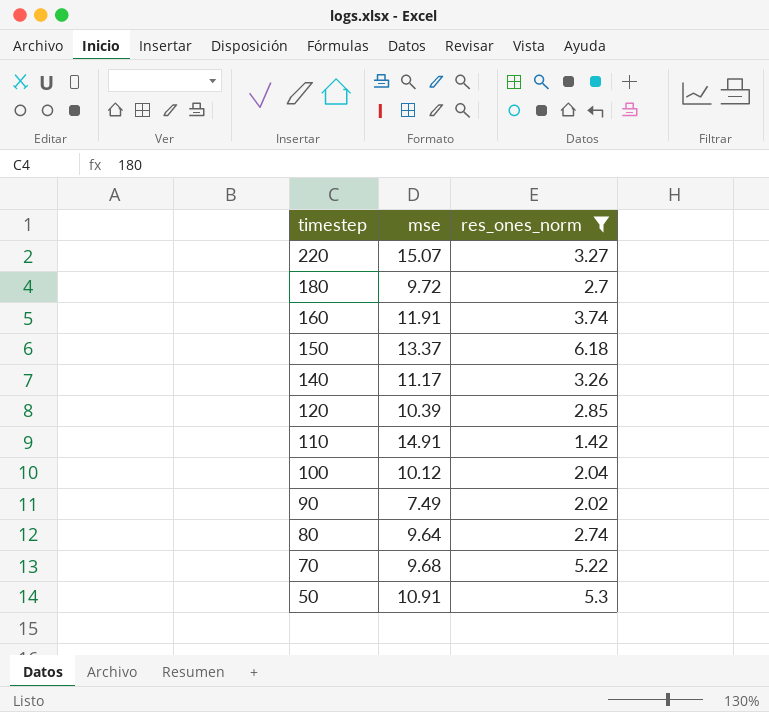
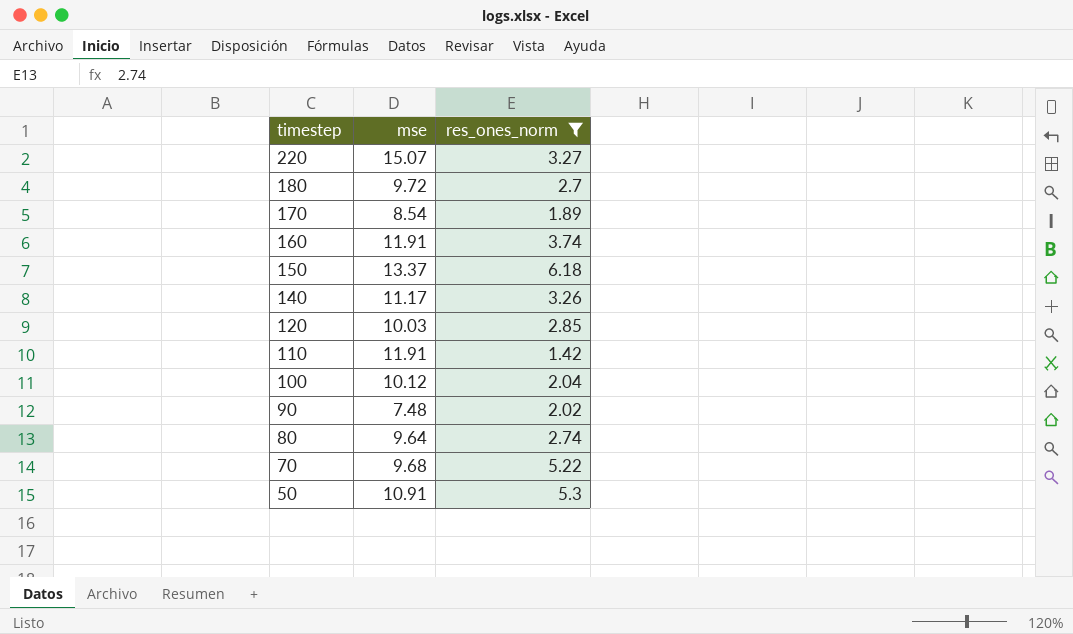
row 170: none -> 8.54 | 1.89
120 | mse: 10.39 -> 10.03
110 | mse: 14.91 -> 11.91
90 | mse: 7.49 -> 7.48

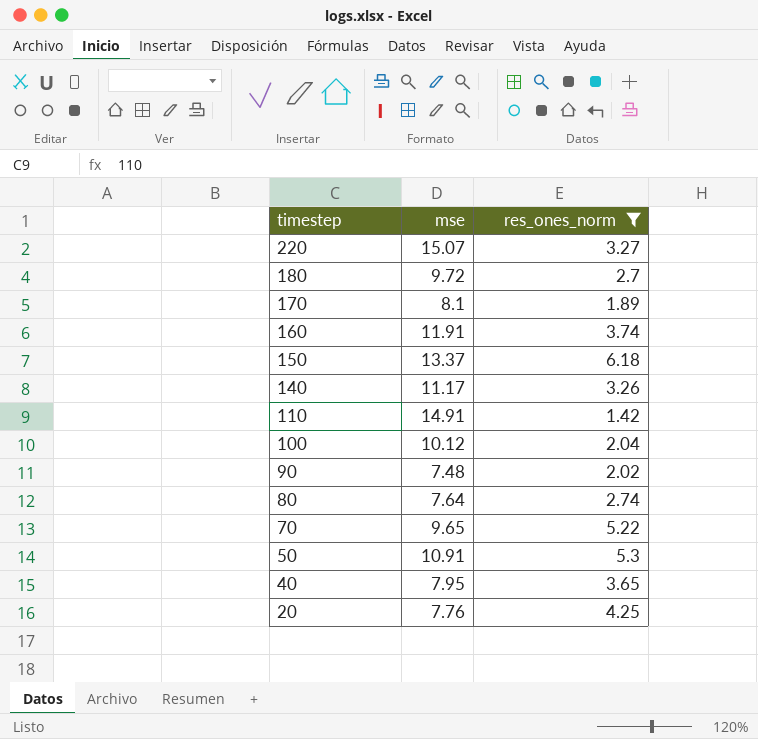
row 120: 10.03 | 2.85 -> none
170 | mse: 8.54 -> 8.1
110 | mse: 11.91 -> 14.91
80 | mse: 9.64 -> 7.64
70 | mse: 9.68 -> 9.65
row 40: none -> 7.95 | 3.65
row 20: none -> 7.76 | 4.25

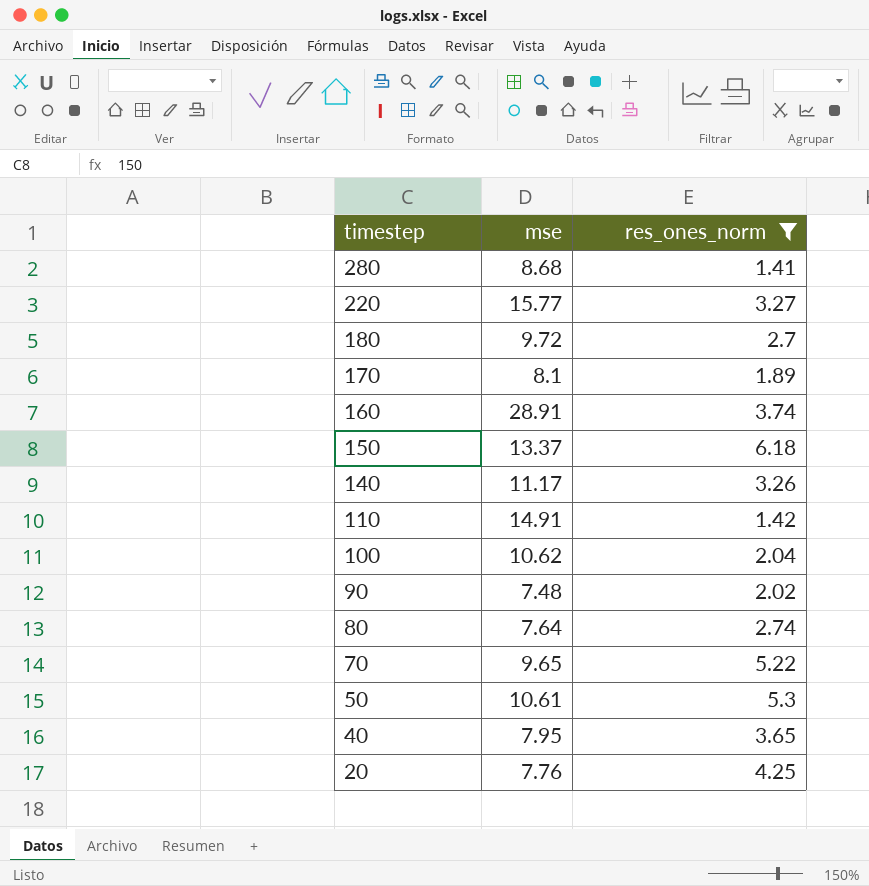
row 280: none -> 8.68 | 1.41
220 | mse: 15.07 -> 15.77
160 | mse: 11.91 -> 28.91
100 | mse: 10.12 -> 10.62
50 | mse: 10.91 -> 10.61

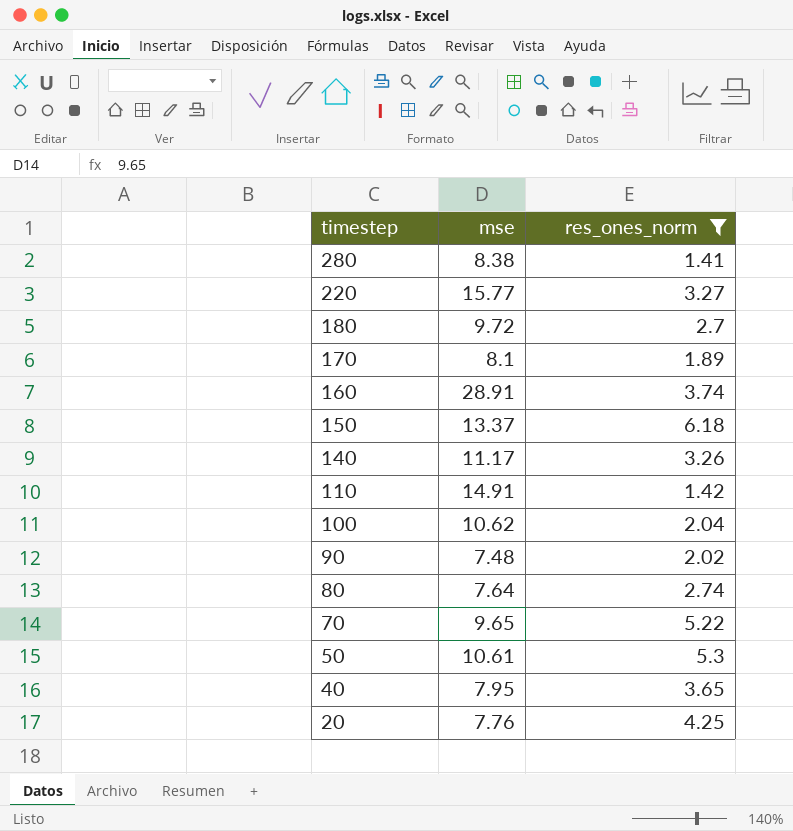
280 | mse: 8.68 -> 8.38

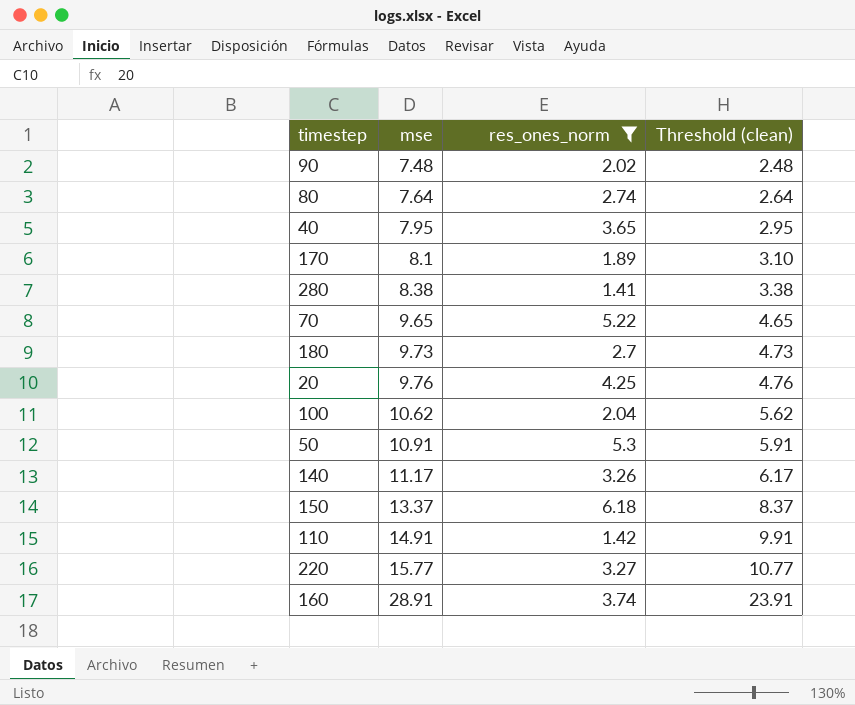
row order: timestep descending -> mse ascending
column Threshold (clean) | formula: none -> [mse] - 5
180 | mse: 9.72 -> 9.73
20 | mse: 7.76 -> 9.76
50 | mse: 10.61 -> 10.91

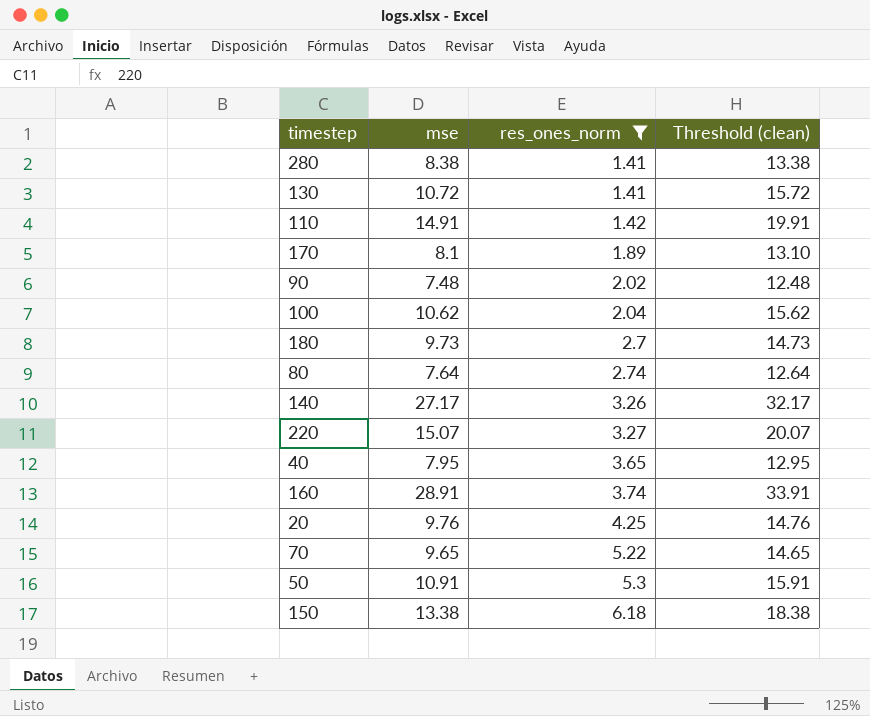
row order: mse ascending -> res_ones_norm ascending
column Threshold (clean) | formula: [mse] - 5 -> [mse] + 5
row 130: none -> 10.72 | 1.41 | 15.72
140 | mse: 11.17 -> 27.17
220 | mse: 15.77 -> 15.07
150 | mse: 13.37 -> 13.38

